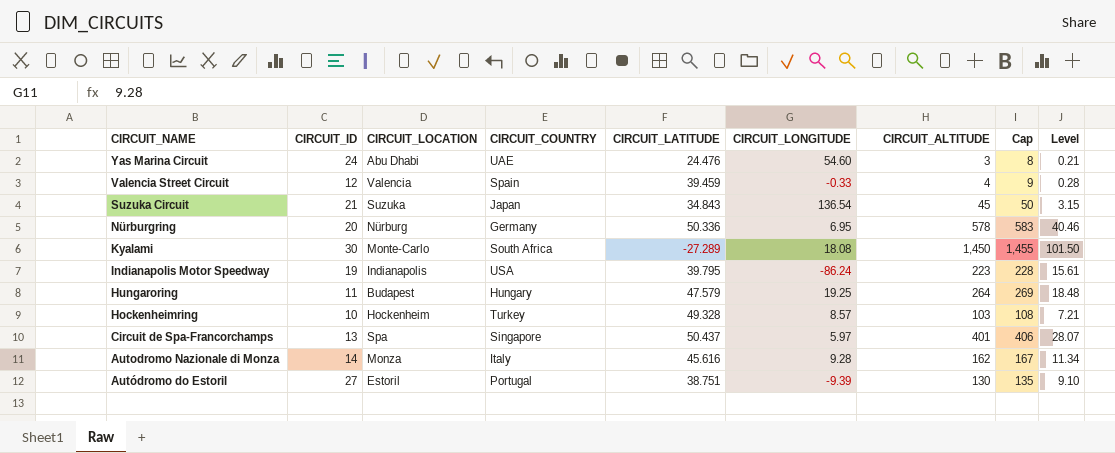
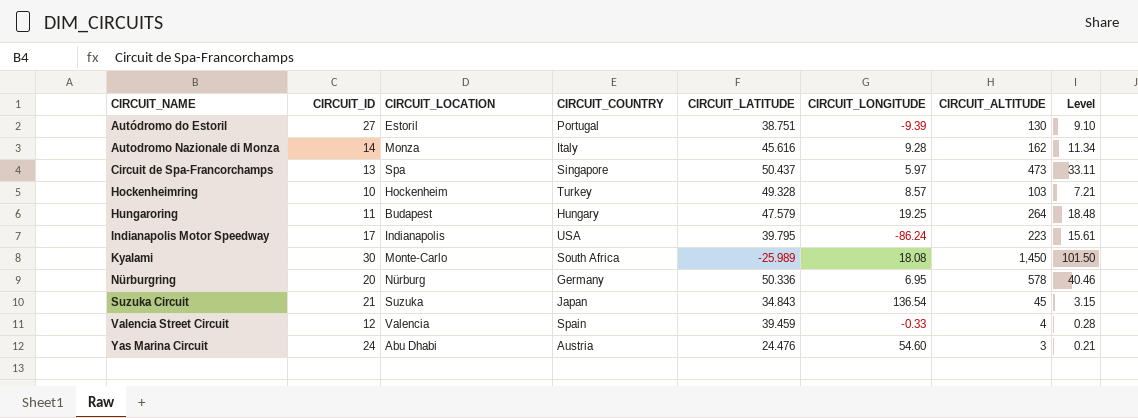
row order: CIRCUIT_NAME descending -> CIRCUIT_NAME ascending
column Cap | formula: [CIRCUIT_ALTITUDE] + 5 -> none
Circuit de Spa-Francorchamps | CIRCUIT_ALTITUDE: 401 -> 473
Circuit de Spa-Francorchamps | Level: 28.07 -> 33.11
Indianapolis Motor Speedway | CIRCUIT_ID: 19 -> 17
Kyalami | CIRCUIT_LATITUDE: -27.289 -> -25.989
Yas Marina Circuit | CIRCUIT_COUNTRY: UAE -> Austria

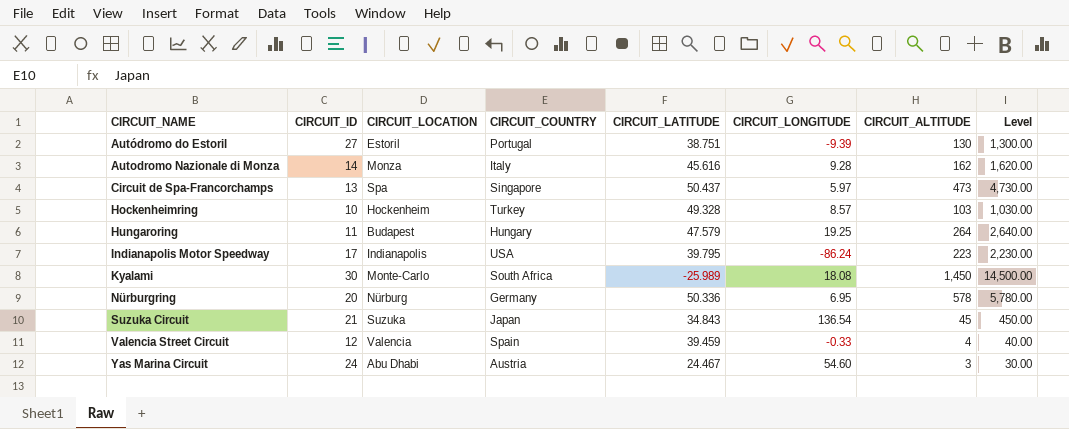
column Level | formula: [CIRCUIT_ALTITUDE] * 0.07 -> [CIRCUIT_ALTITUDE] * 10
Yas Marina Circuit | CIRCUIT_LATITUDE: 24.476 -> 24.467

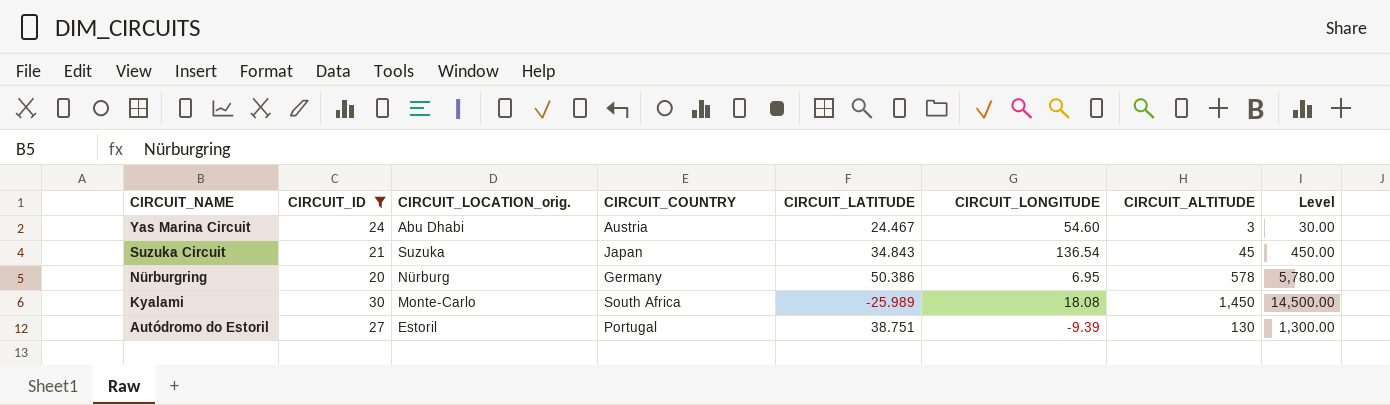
filter: none -> CIRCUIT_ID >= 20
row order: CIRCUIT_NAME ascending -> CIRCUIT_NAME descending
column name: CIRCUIT_LOCATION -> CIRCUIT_LOCATION_orig.
Nürburgring | CIRCUIT_LATITUDE: 50.336 -> 50.386

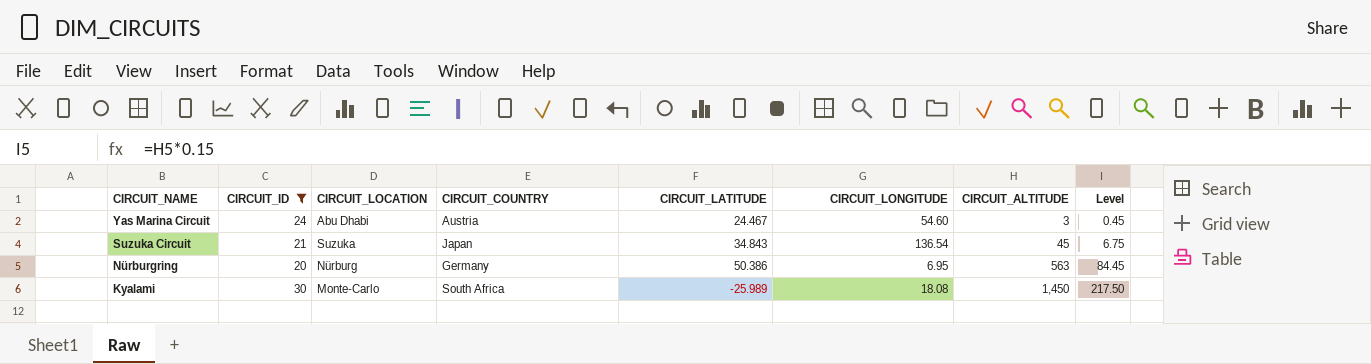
column name: CIRCUIT_LOCATION_orig. -> CIRCUIT_LOCATION
column Level | formula: [CIRCUIT_ALTITUDE] * 10 -> [CIRCUIT_ALTITUDE] * 0.15
row Autódromo do Estoril: 27 | Estoril | Portugal | 38.751 | -9.39 | 130 | 1,300.00 -> none
Nürburgring | CIRCUIT_ALTITUDE: 578 -> 563

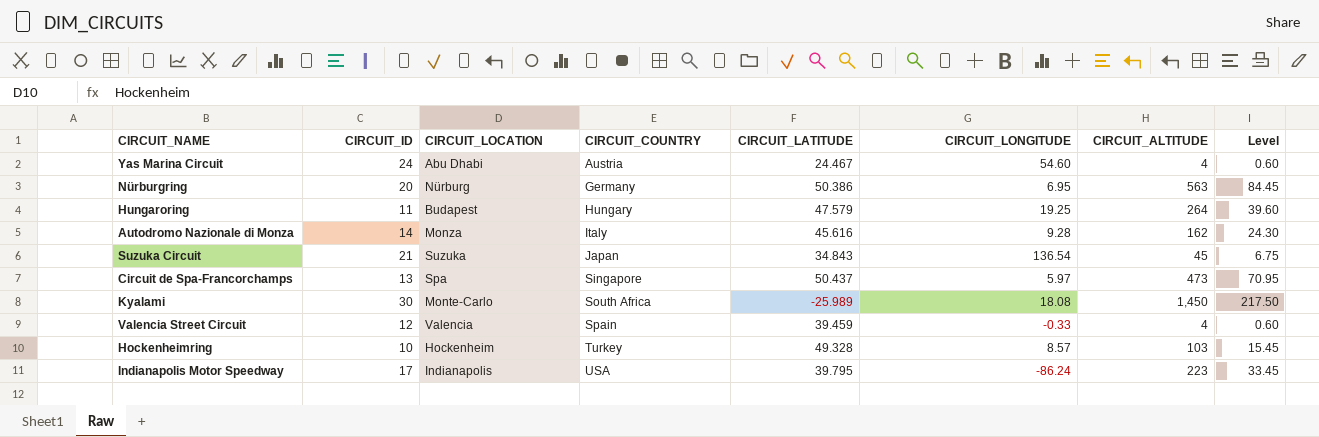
filter: CIRCUIT_ID >= 20 -> none
row order: CIRCUIT_NAME descending -> CIRCUIT_COUNTRY ascending
Yas Marina Circuit | CIRCUIT_ALTITUDE: 3 -> 4
Yas Marina Circuit | Level: 0.45 -> 0.60

